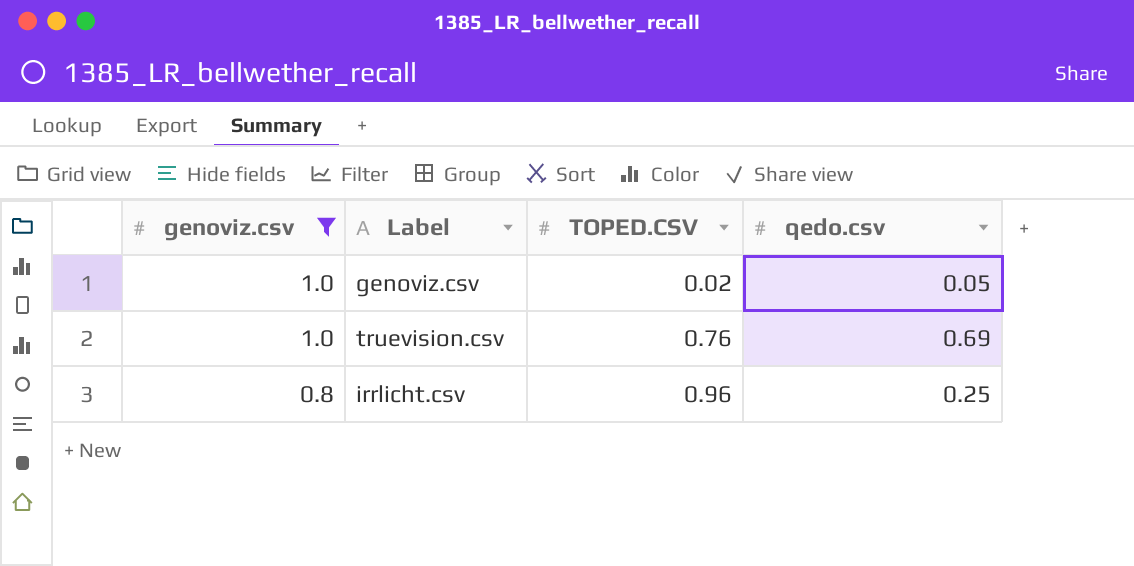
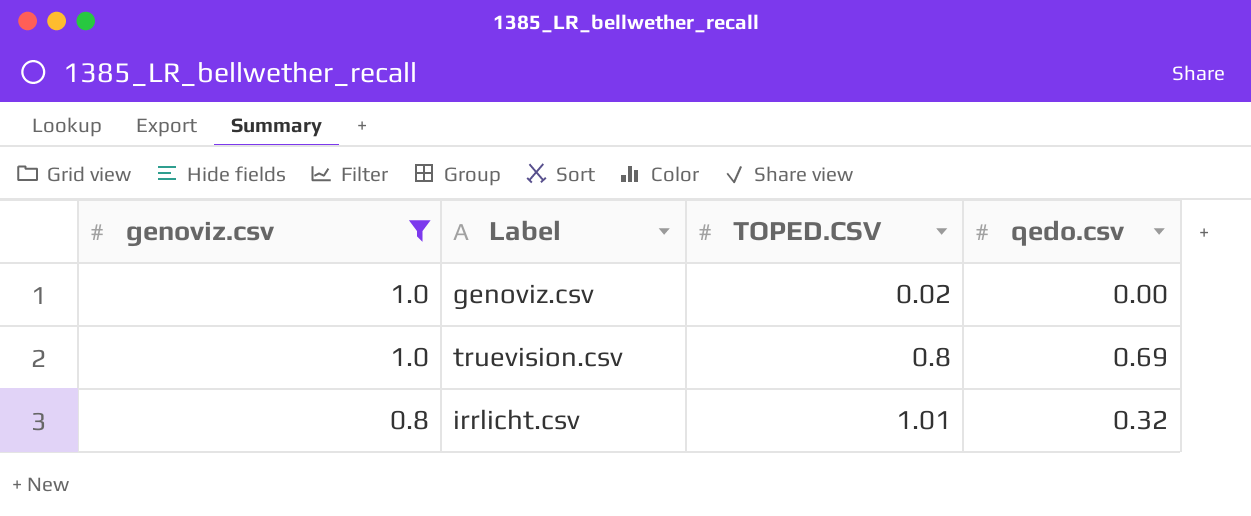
genoviz.csv | qedo.csv: 0.05 -> 0.00
truevision.csv | TOPED.CSV: 0.76 -> 0.8
irrlicht.csv | TOPED.CSV: 0.96 -> 1.01
irrlicht.csv | qedo.csv: 0.25 -> 0.32

